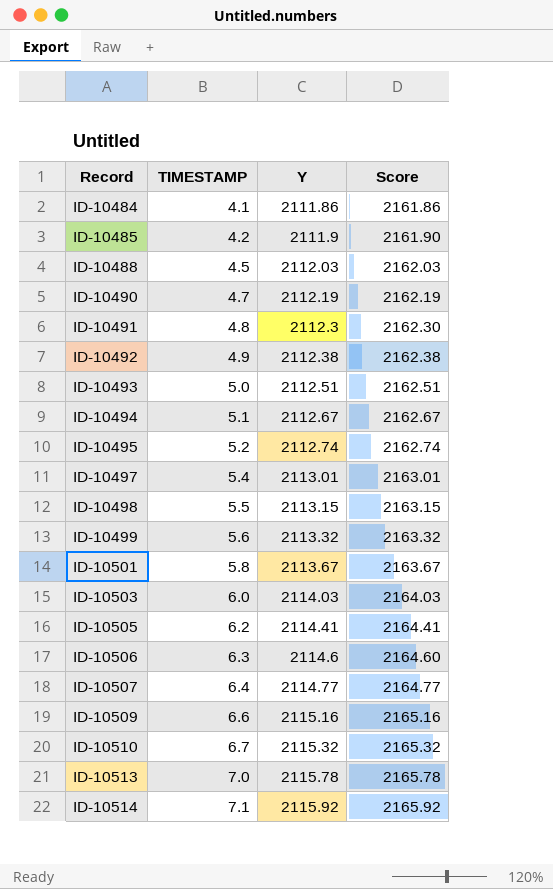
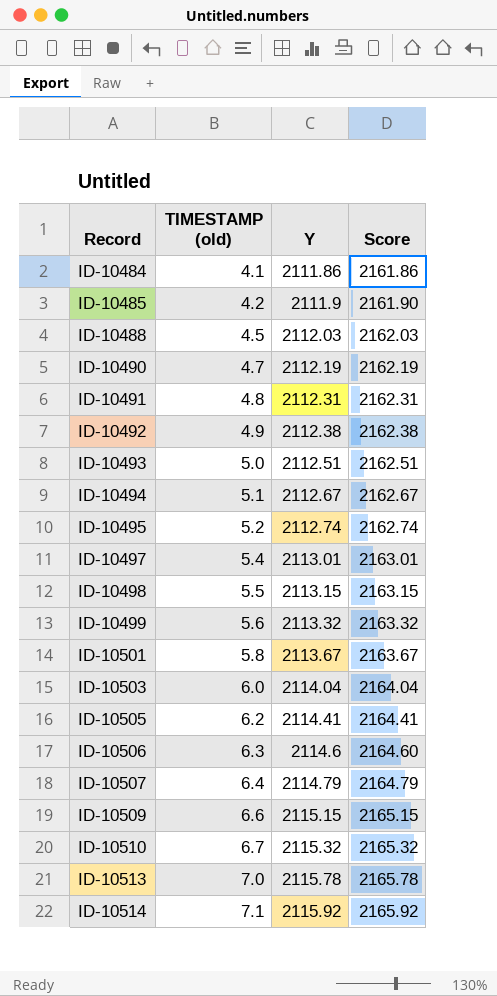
column name: TIMESTAMP -> TIMESTAMP (old)
ID-10491 | Y: 2112.3 -> 2112.31
ID-10491 | Score: 2162.30 -> 2162.31
ID-10503 | Y: 2114.03 -> 2114.04
ID-10503 | Score: 2164.03 -> 2164.04
ID-10507 | Y: 2114.77 -> 2114.79
ID-10507 | Score: 2164.77 -> 2164.79
ID-10509 | Y: 2115.16 -> 2115.15
ID-10509 | Score: 2165.16 -> 2165.15

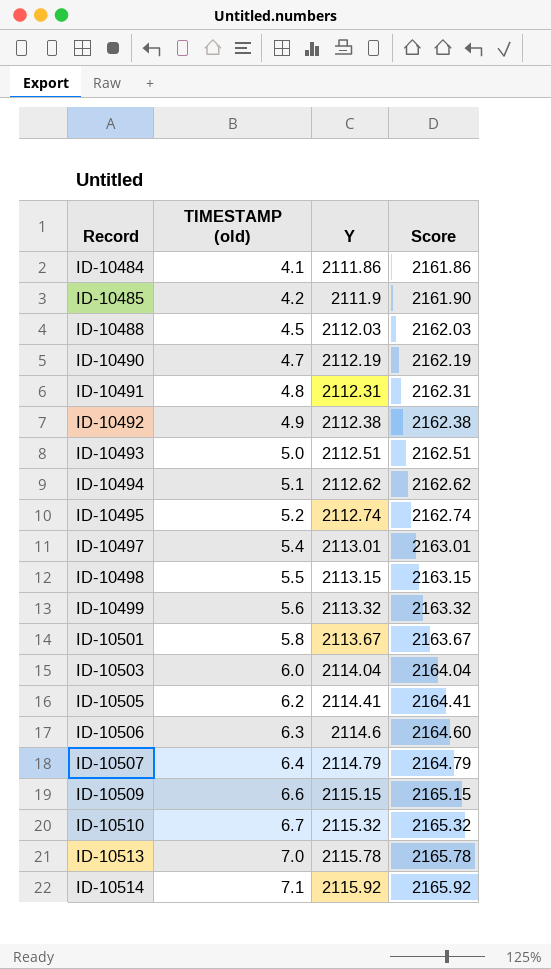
ID-10494 | Y: 2112.67 -> 2112.62
ID-10494 | Score: 2162.67 -> 2162.62

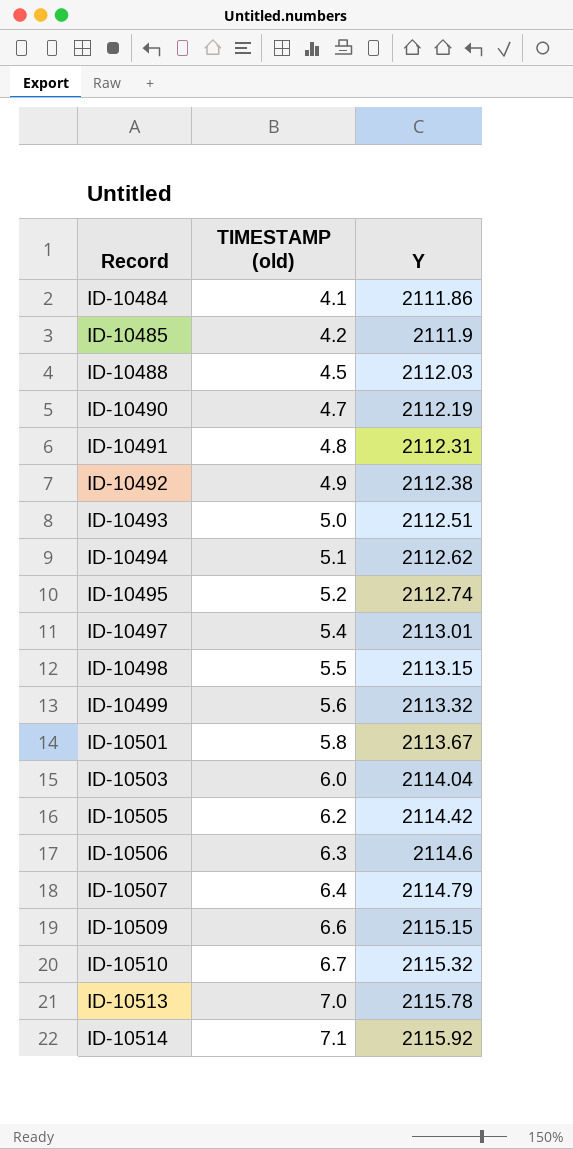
column Score | formula: [Y] + 50 -> none
ID-10505 | Y: 2114.41 -> 2114.42

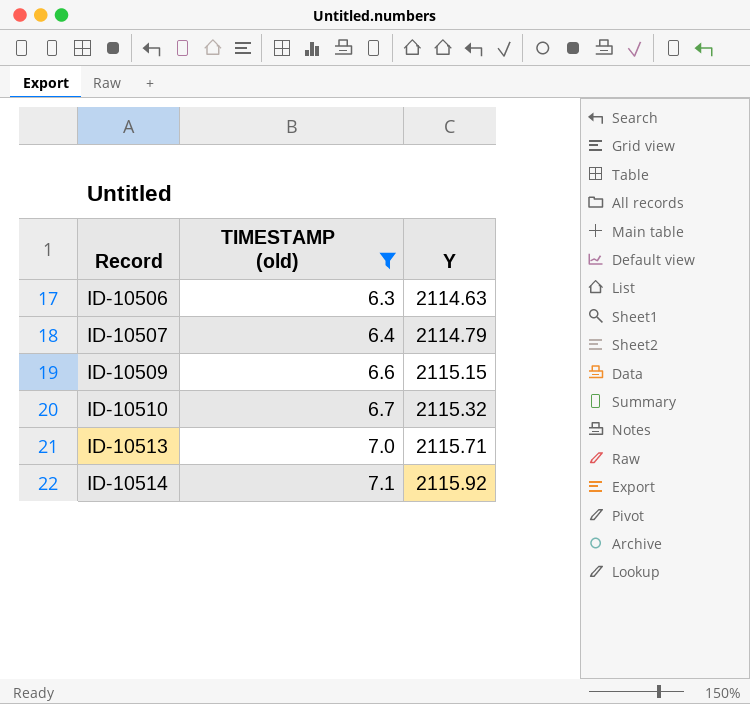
filter: none -> TIMESTAMP (old) >= 6.3
ID-10506 | Y: 2114.6 -> 2114.63
ID-10513 | Y: 2115.78 -> 2115.71

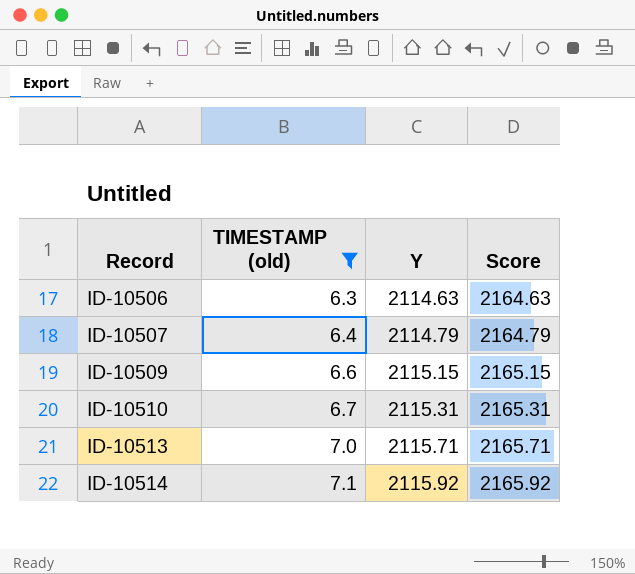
column Score | formula: none -> [Y] + 50
ID-10510 | Y: 2115.32 -> 2115.31

